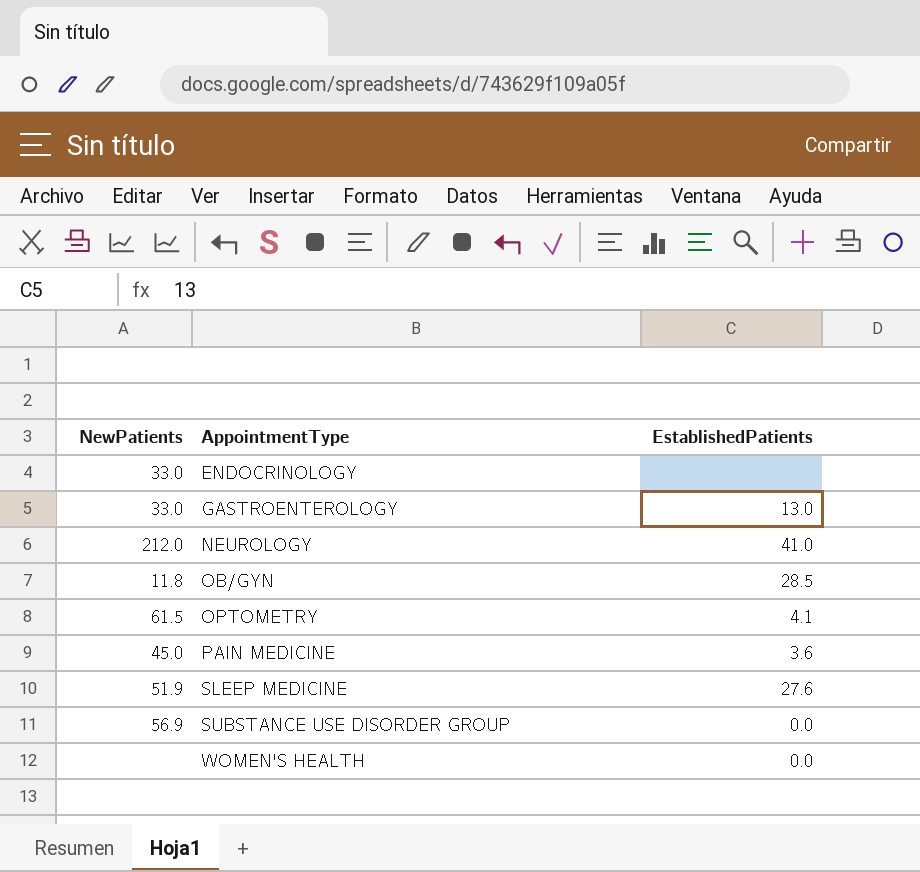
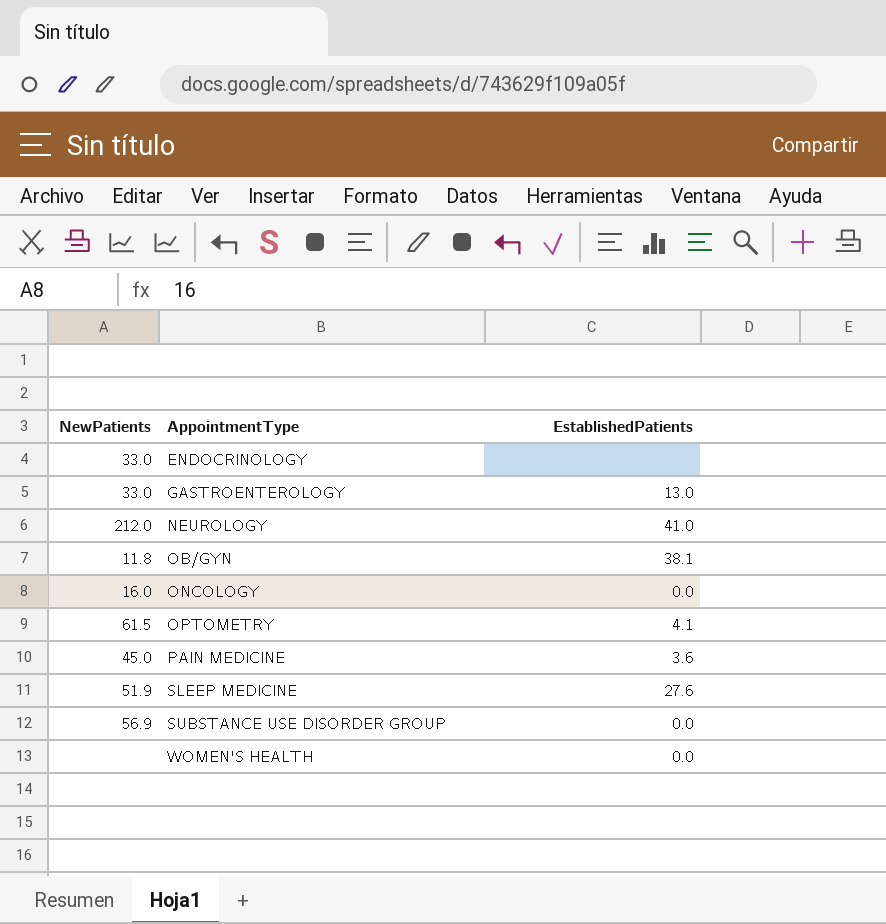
OB/GYN | EstablishedPatients: 28.5 -> 38.1
row ONCOLOGY: none -> 16.0 | 0.0

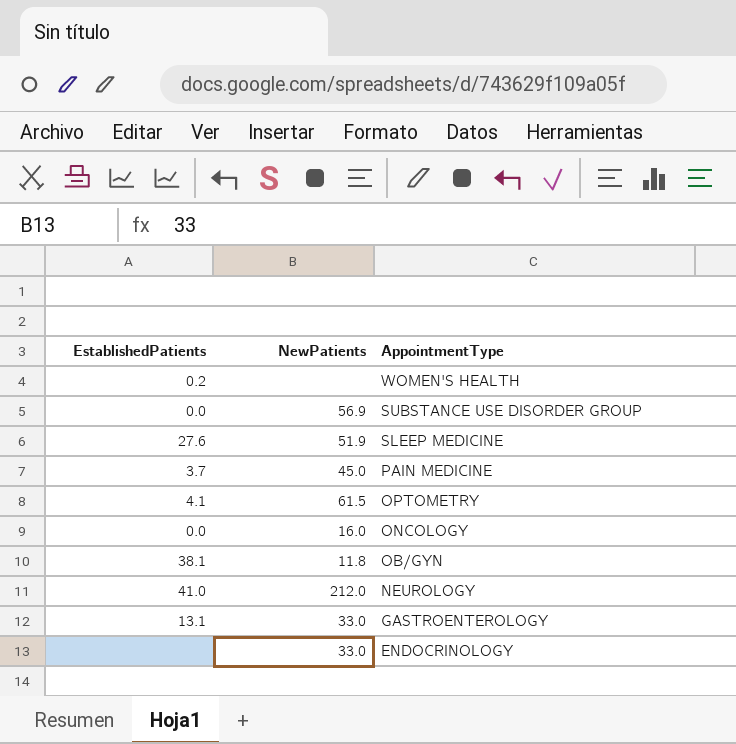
row order: AppointmentType ascending -> AppointmentType descending
column EstablishedPatients | position: 3 -> 1
WOMEN'S HEALTH | EstablishedPatients: 0.0 -> 0.2
PAIN MEDICINE | EstablishedPatients: 3.6 -> 3.7
GASTROENTEROLOGY | EstablishedPatients: 13.0 -> 13.1

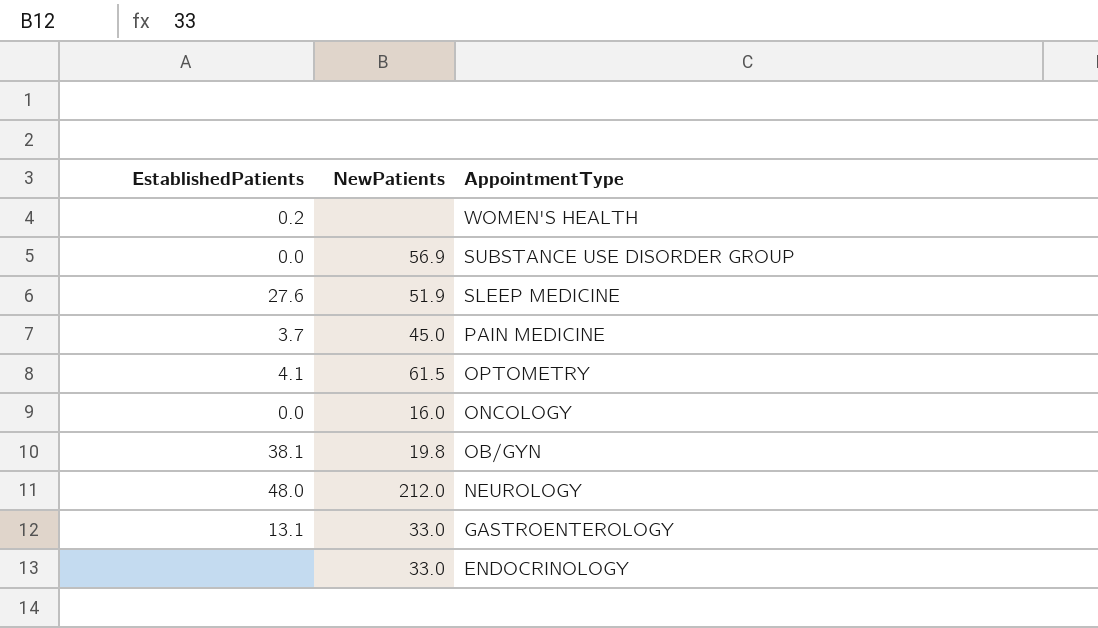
OB/GYN | NewPatients: 11.8 -> 19.8
NEUROLOGY | EstablishedPatients: 41.0 -> 48.0

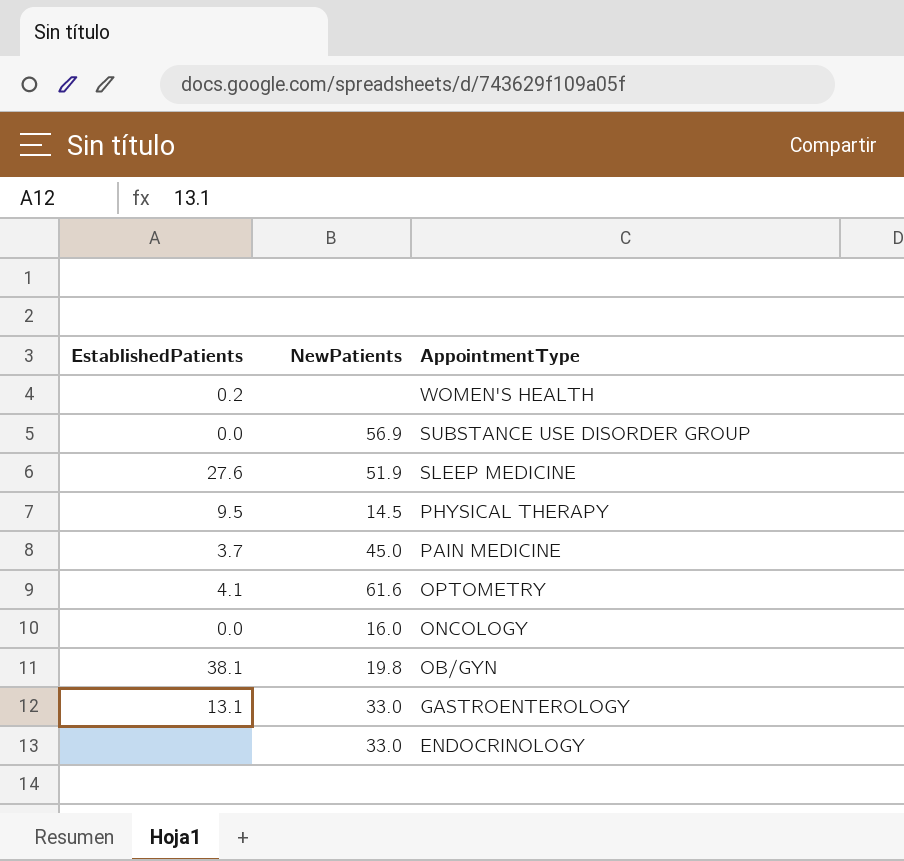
row NEUROLOGY: 48.0 | 212.0 -> none
row PHYSICAL THERAPY: none -> 9.5 | 14.5
OPTOMETRY | NewPatients: 61.5 -> 61.6

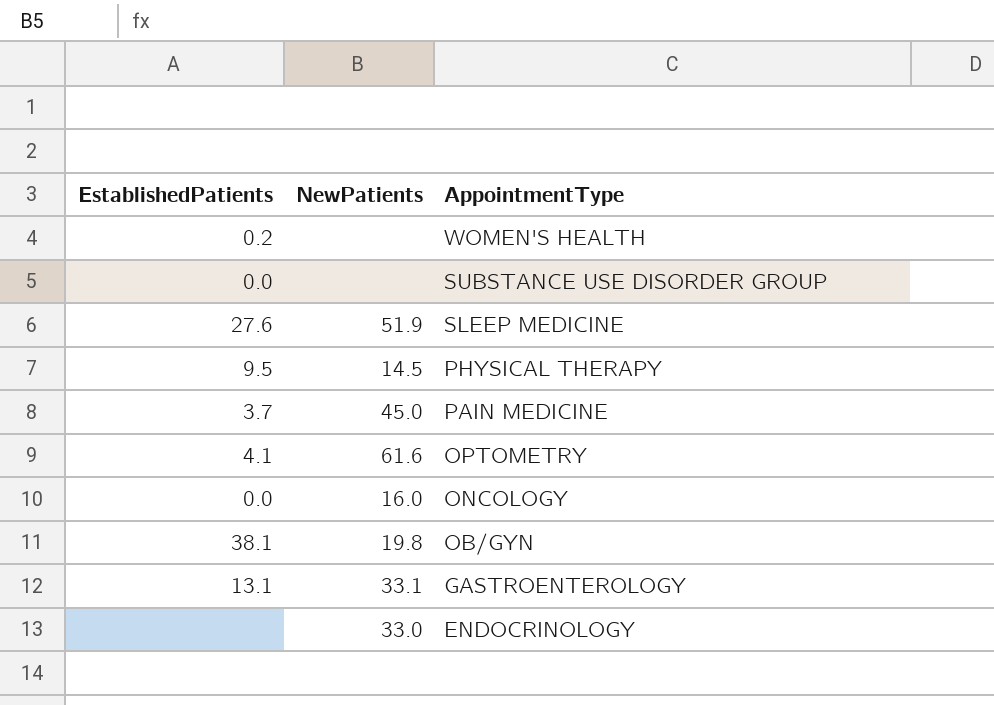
SUBSTANCE USE DISORDER GROUP | NewPatients: 56.9 -> none
GASTROENTEROLOGY | NewPatients: 33.0 -> 33.1

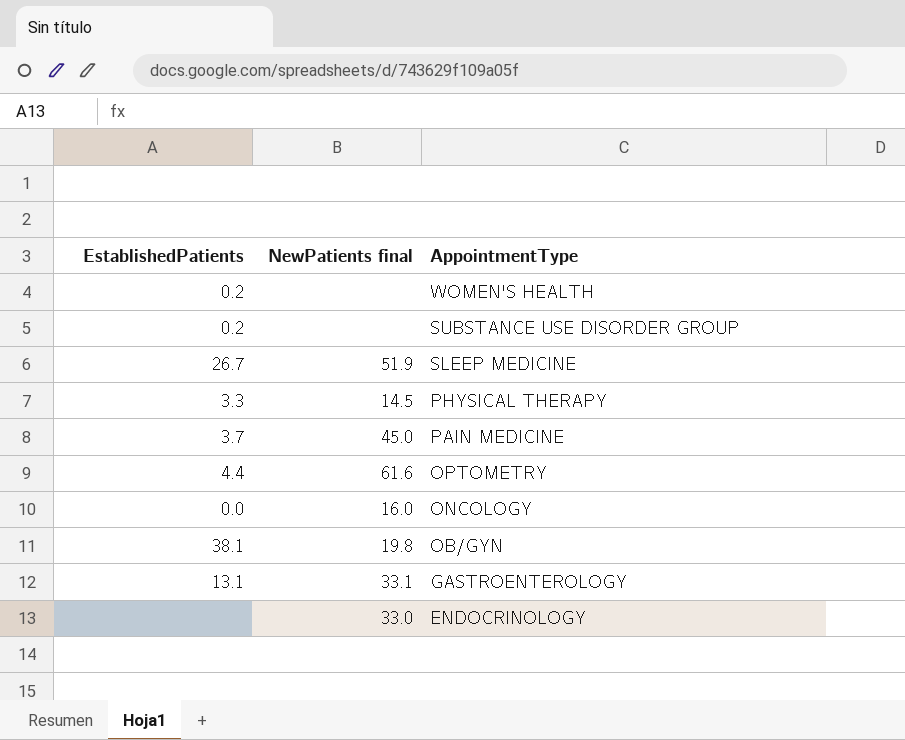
column name: NewPatients -> NewPatients final
SUBSTANCE USE DISORDER GROUP | EstablishedPatients: 0.0 -> 0.2
SLEEP MEDICINE | EstablishedPatients: 27.6 -> 26.7
PHYSICAL THERAPY | EstablishedPatients: 9.5 -> 3.3
OPTOMETRY | EstablishedPatients: 4.1 -> 4.4

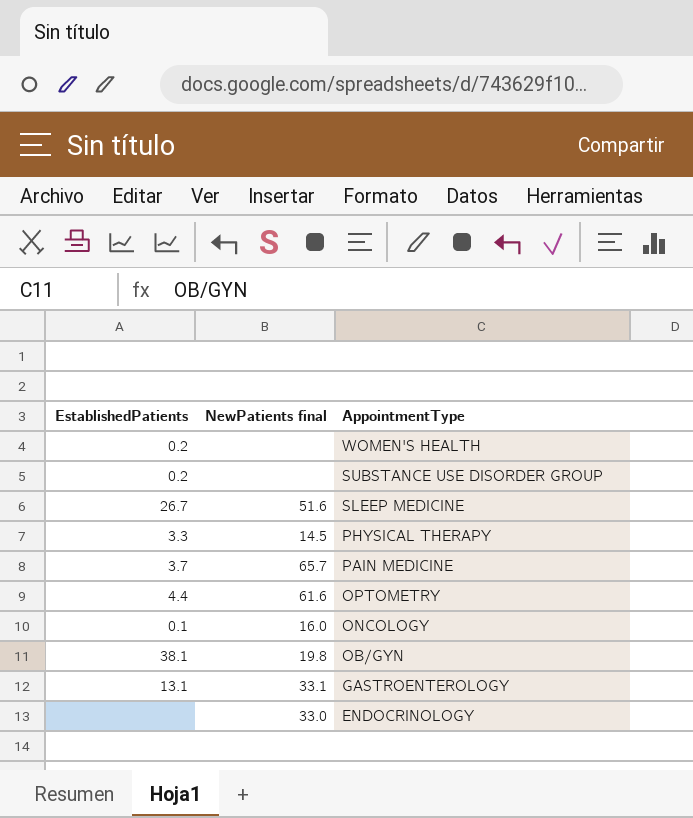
SLEEP MEDICINE | NewPatients final: 51.9 -> 51.6
PAIN MEDICINE | NewPatients final: 45.0 -> 65.7
ONCOLOGY | EstablishedPatients: 0.0 -> 0.1

